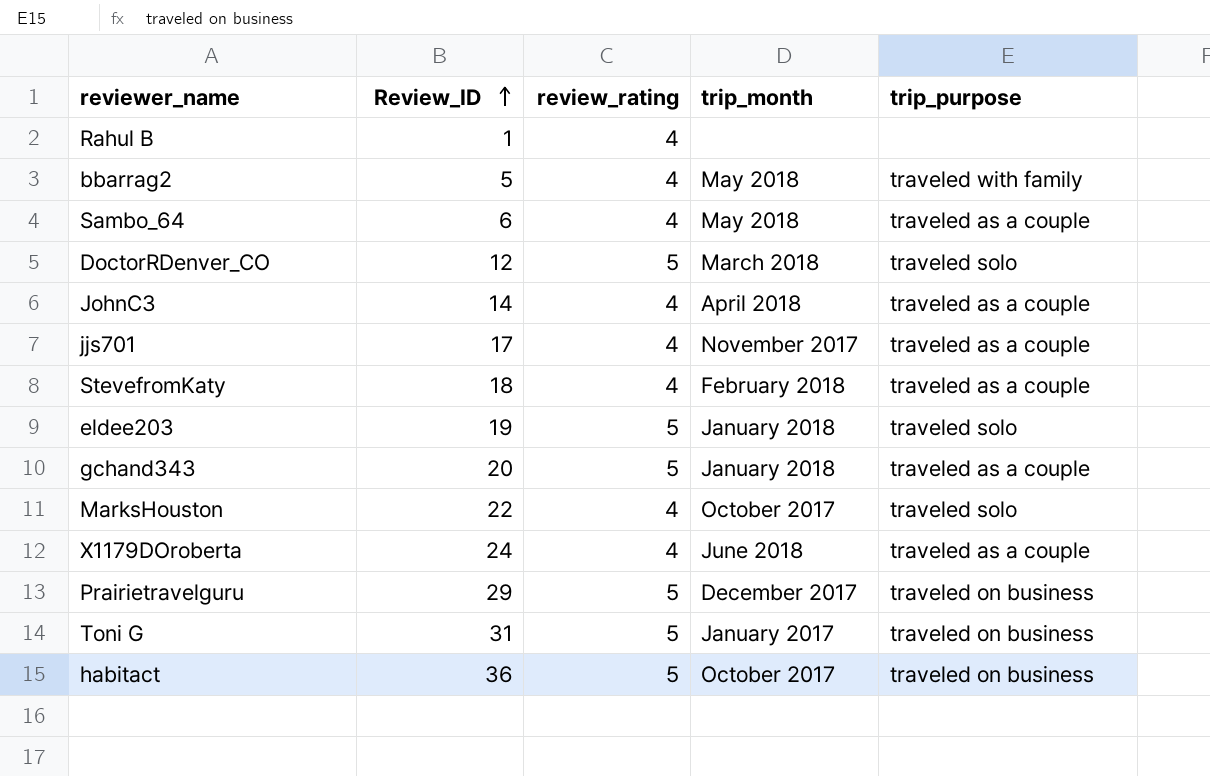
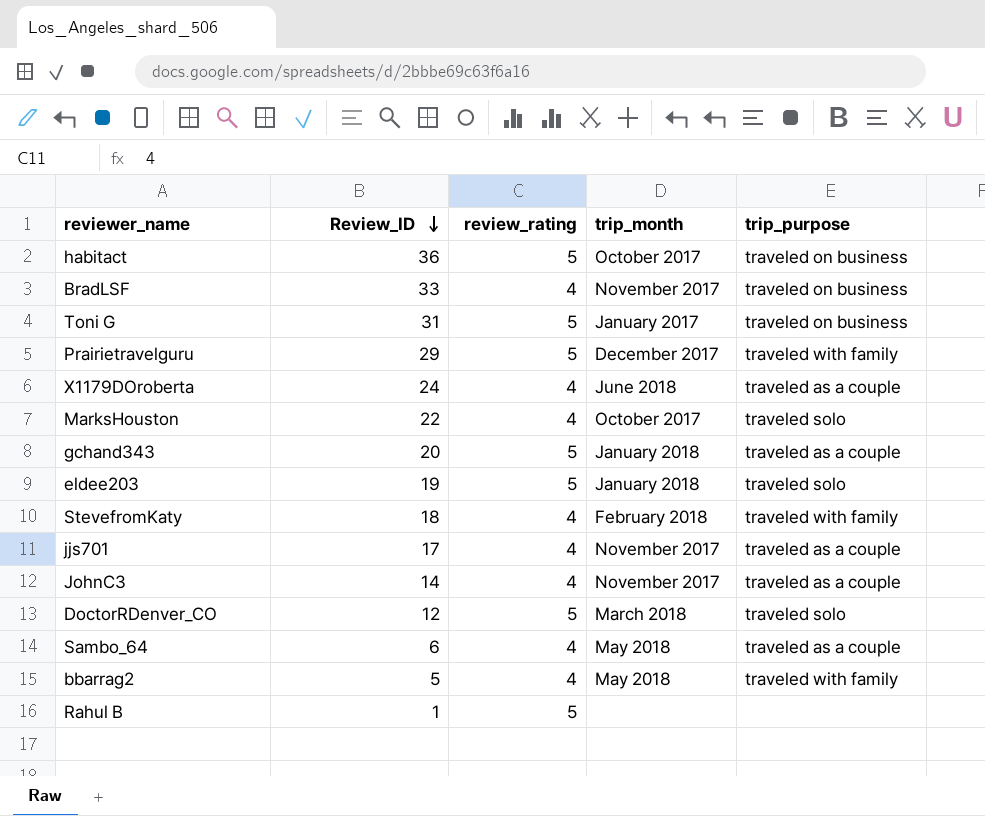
row order: Review_ID ascending -> Review_ID descending
row BradLSF: none -> 33 | 4 | November 2017 | traveled on business
Prairietravelguru | trip_purpose: traveled on business -> traveled with family
StevefromKaty | trip_purpose: traveled as a couple -> traveled with family
JohnC3 | trip_month: April 2018 -> November 2017
Rahul B | review_rating: 4 -> 5

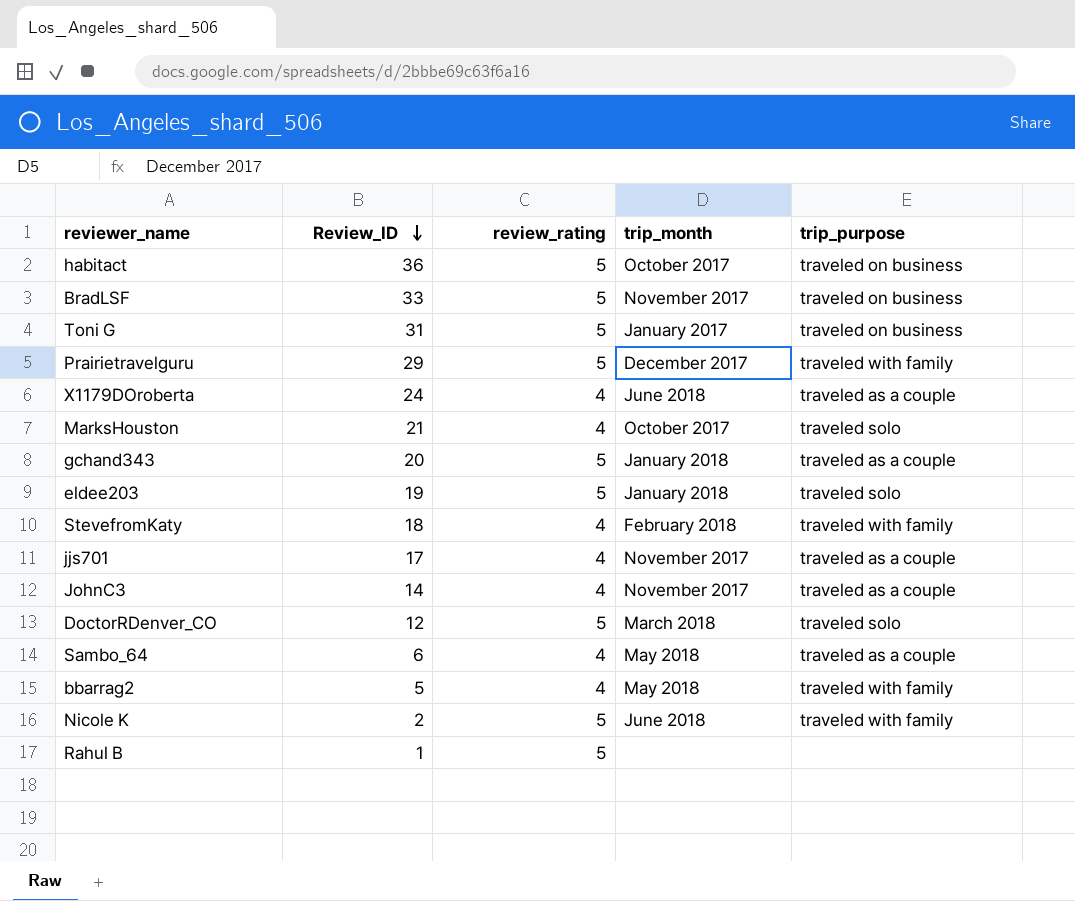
BradLSF | review_rating: 4 -> 5
MarksHouston | Review_ID: 22 -> 21
row Nicole K: none -> 2 | 5 | June 2018 | traveled with family

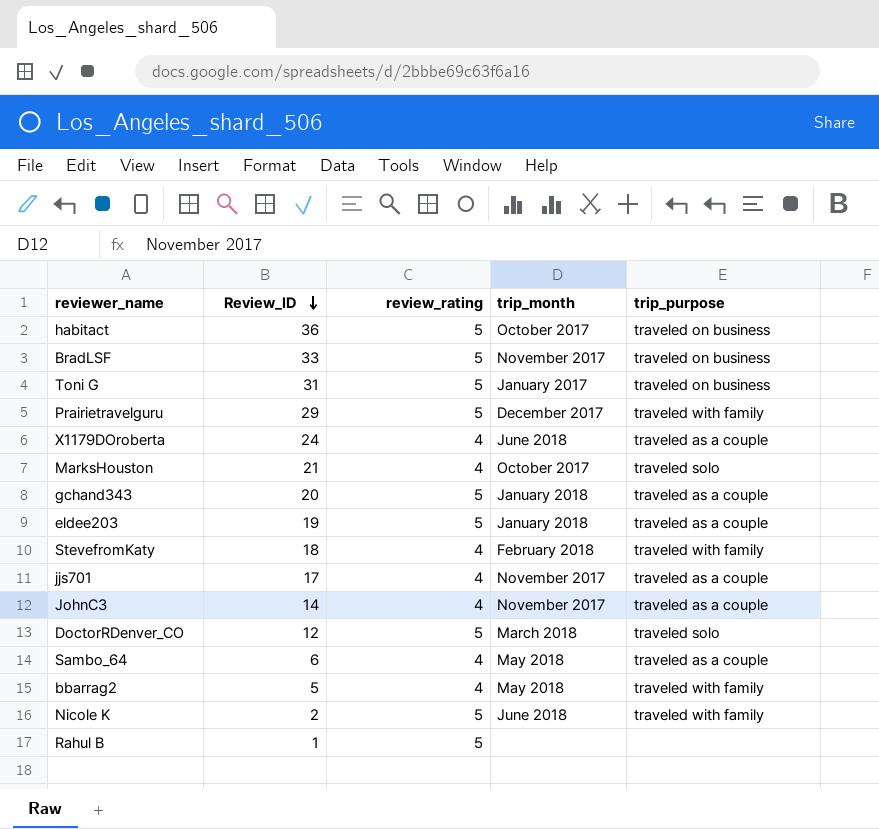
eldee203 | trip_purpose: traveled solo -> traveled as a couple

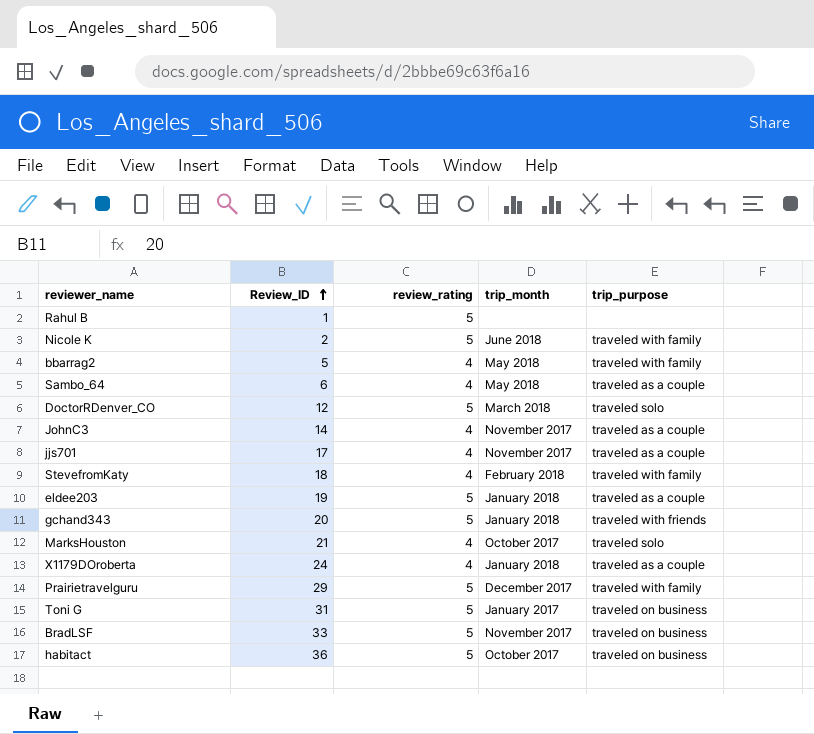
row order: Review_ID descending -> Review_ID ascending
gchand343 | trip_purpose: traveled as a couple -> traveled with friends
X1179DOroberta | trip_month: June 2018 -> January 2018

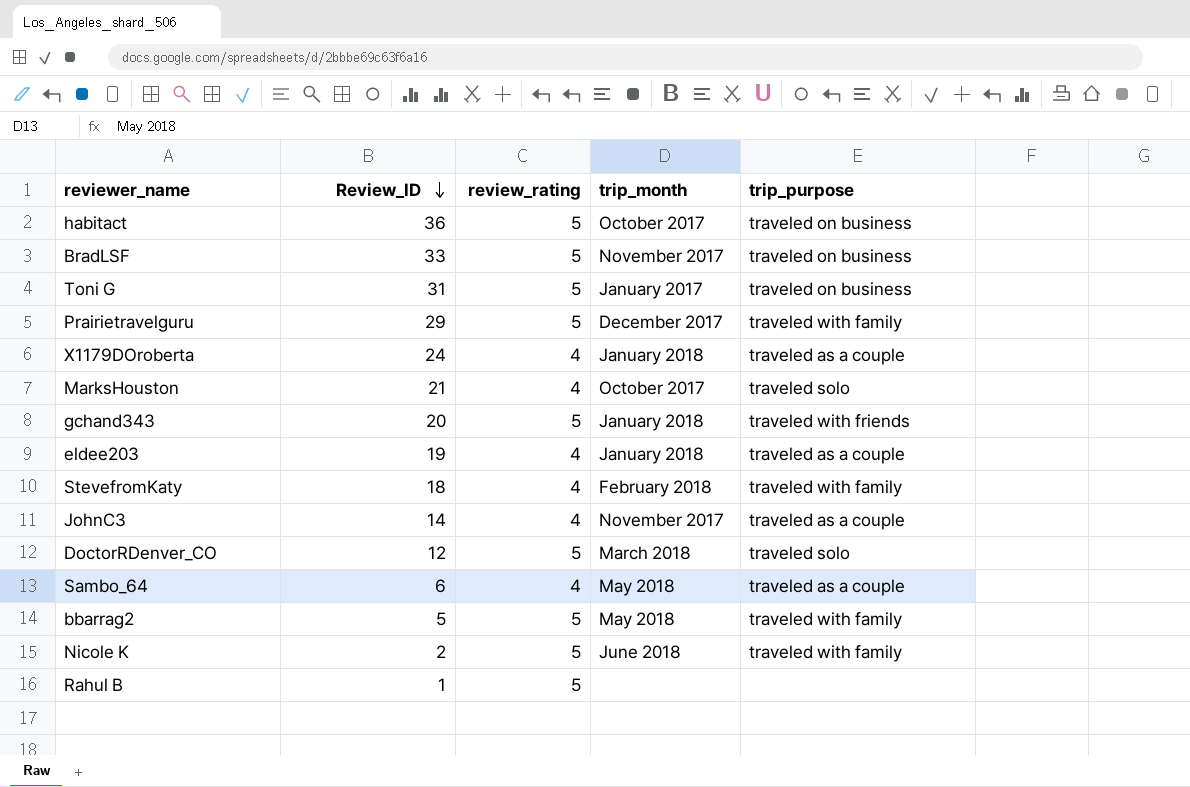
row order: Review_ID ascending -> Review_ID descending
row jjs701: 17 | 4 | November 2017 | traveled as a couple -> none
eldee203 | review_rating: 5 -> 4
bbarrag2 | review_rating: 4 -> 5

